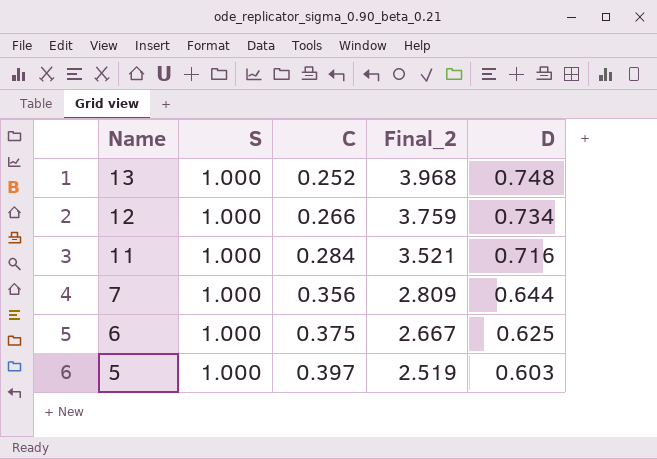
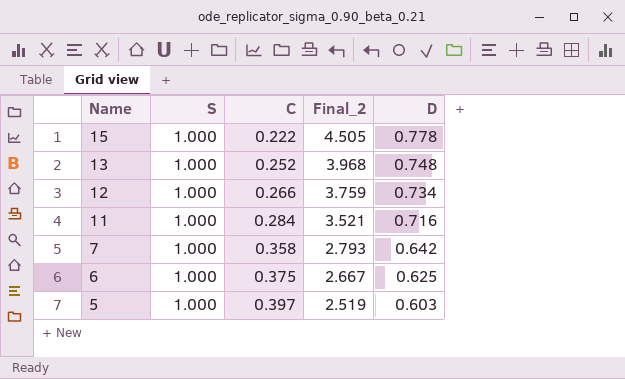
row 15: none -> 1.000 | 0.222 | 4.505 | 0.778
7 | C: 0.356 -> 0.358
7 | Final_2: 2.809 -> 2.793
7 | D: 0.644 -> 0.642

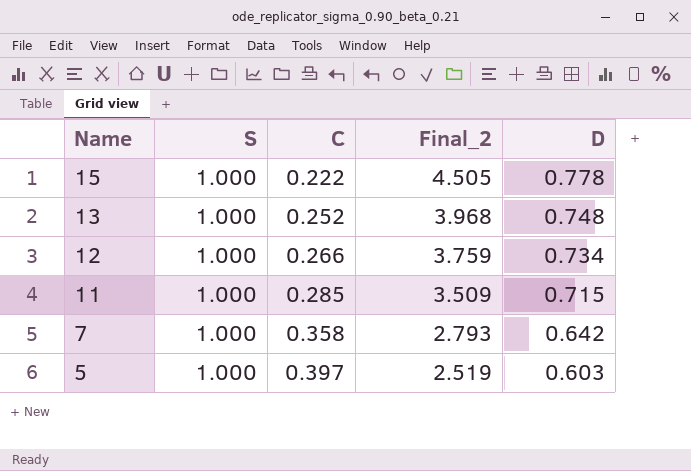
row 6: 1.000 | 0.375 | 2.667 | 0.625 -> none
11 | C: 0.284 -> 0.285
11 | Final_2: 3.521 -> 3.509
11 | D: 0.716 -> 0.715

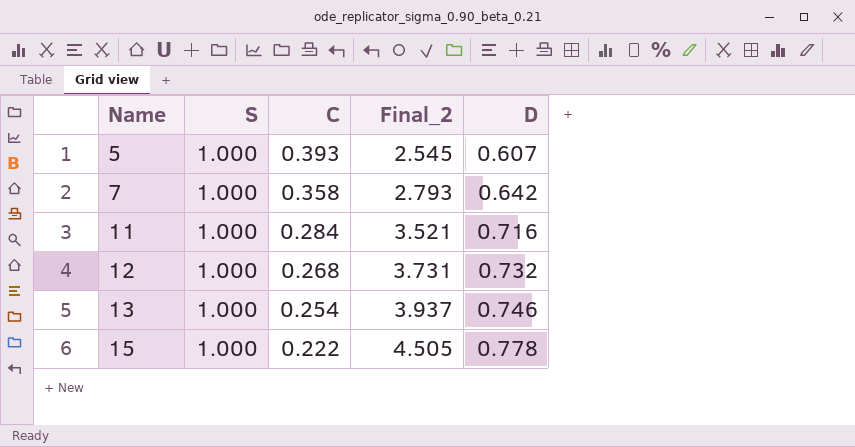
row order: Name descending -> Name ascending
5 | C: 0.397 -> 0.393
5 | Final_2: 2.519 -> 2.545
5 | D: 0.603 -> 0.607
11 | C: 0.285 -> 0.284
11 | Final_2: 3.509 -> 3.521
11 | D: 0.715 -> 0.716
12 | C: 0.266 -> 0.268
12 | Final_2: 3.759 -> 3.731
12 | D: 0.734 -> 0.732
13 | C: 0.252 -> 0.254
13 | Final_2: 3.968 -> 3.937
13 | D: 0.748 -> 0.746

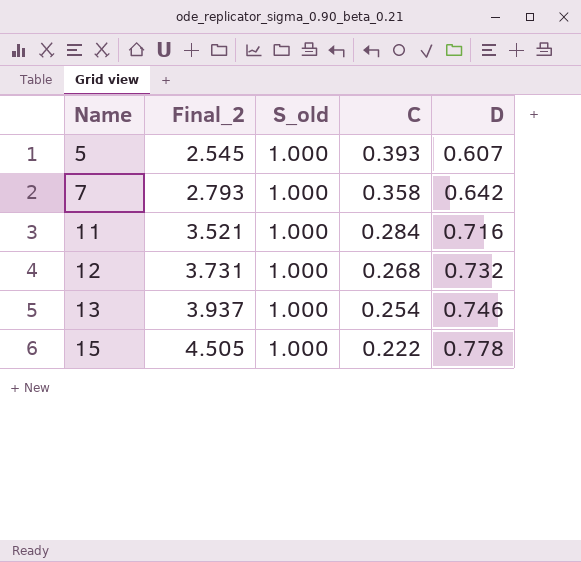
column Final_2 | position: 4 -> 2
column name: S -> S_old

